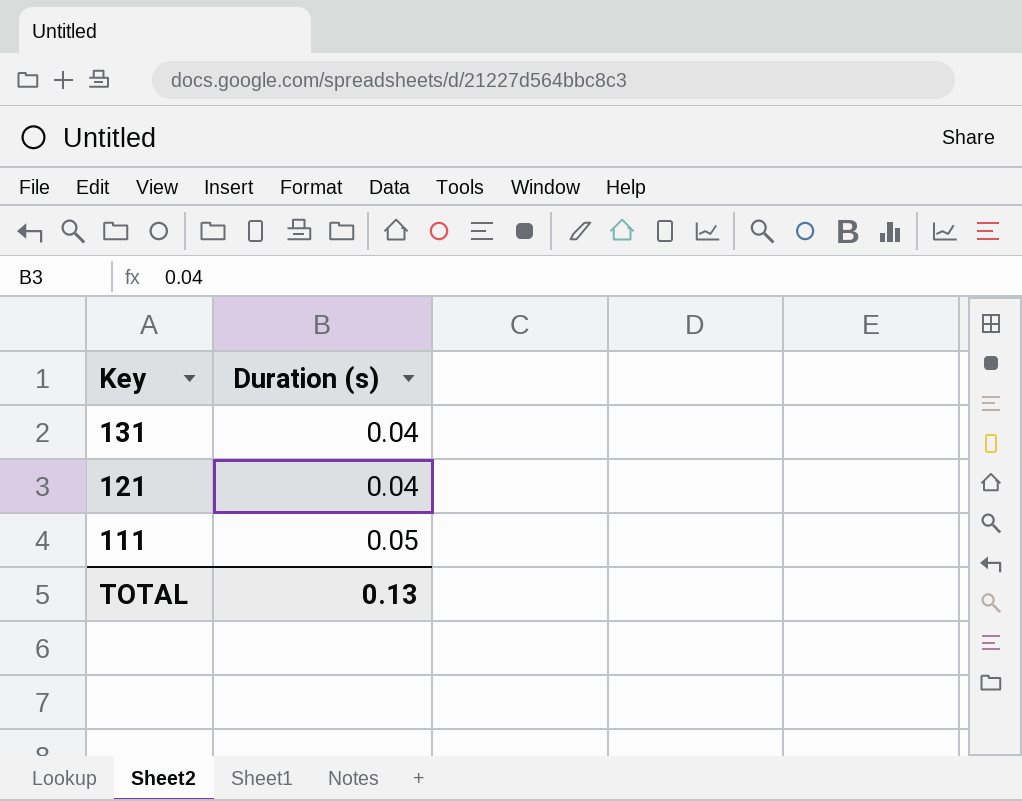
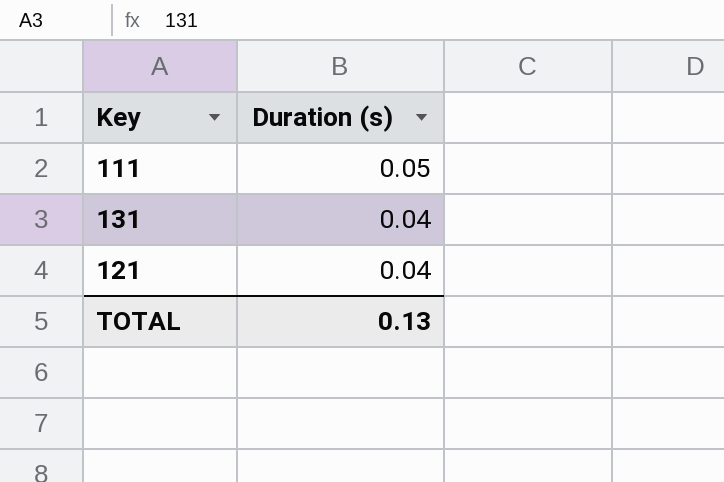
row order: Key descending -> Duration (s) descending

